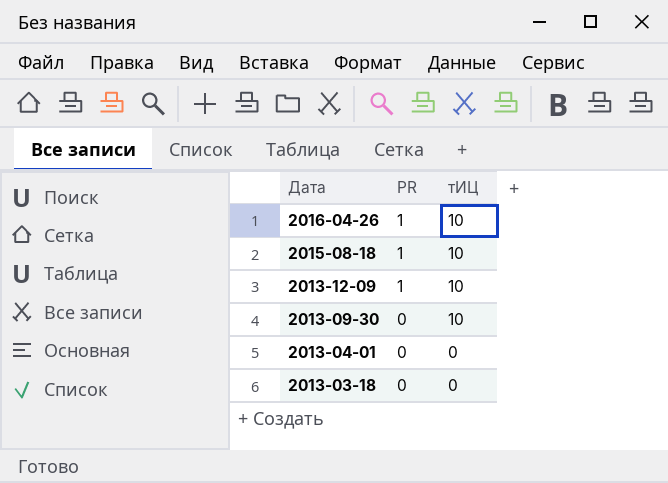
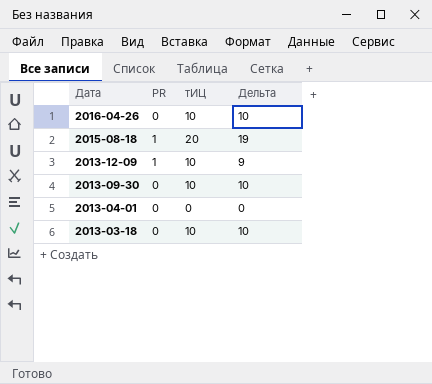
column Дельта | formula: none -> [тИЦ] - [PR]
2016-04-26 | PR: 1 -> 0
2015-08-18 | тИЦ: 10 -> 20
2013-03-18 | тИЦ: 0 -> 10

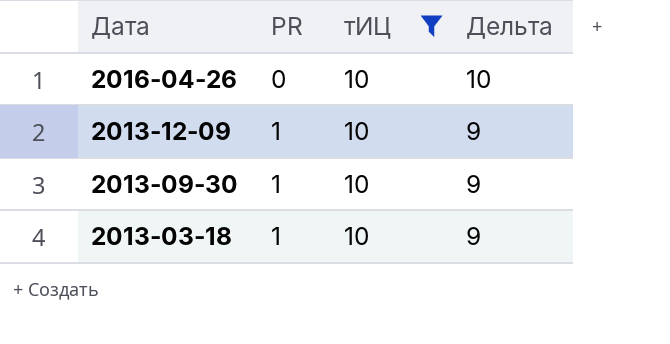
filter: none -> тИЦ = 10
2013-09-30 | PR: 0 -> 1
2013-09-30 | Дельта: 10 -> 9
2013-03-18 | PR: 0 -> 1
2013-03-18 | Дельта: 10 -> 9

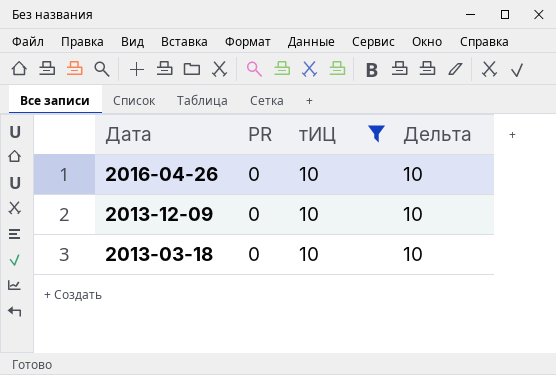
row 2013-09-30: 1 | 10 | 9 -> none
2013-12-09 | PR: 1 -> 0
2013-12-09 | Дельта: 9 -> 10
2013-03-18 | PR: 1 -> 0
2013-03-18 | Дельта: 9 -> 10

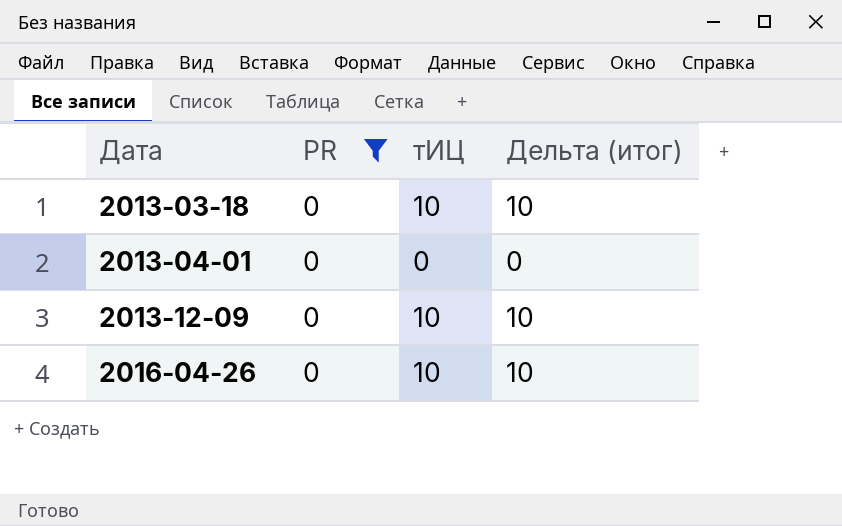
filter: тИЦ = 10 -> PR = 0
row order: Дата descending -> Дата ascending
column name: Дельта -> Дельта (итог)

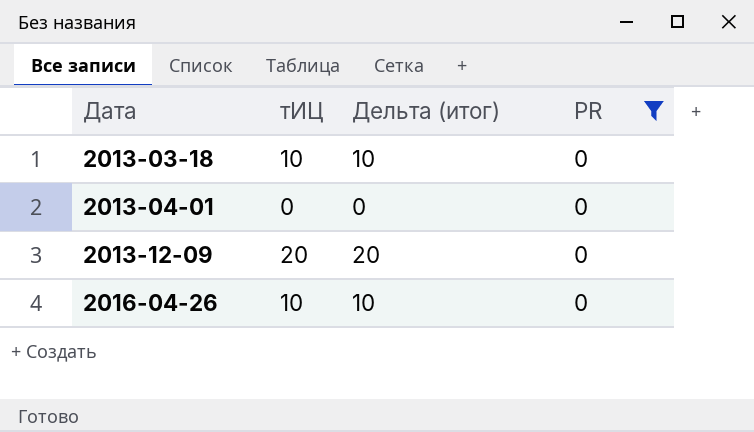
column PR | position: 2 -> 4
2013-12-09 | тИЦ: 10 -> 20
2013-12-09 | Дельта (итог): 10 -> 20

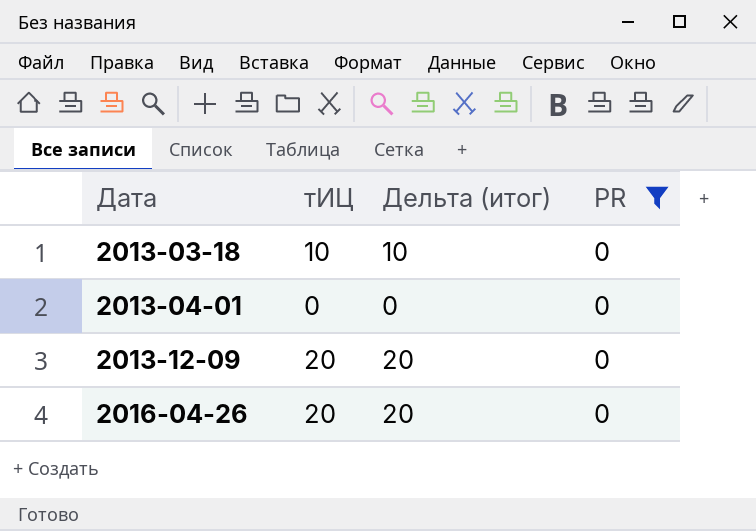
2016-04-26 | тИЦ: 10 -> 20
2016-04-26 | Дельта (итог): 10 -> 20

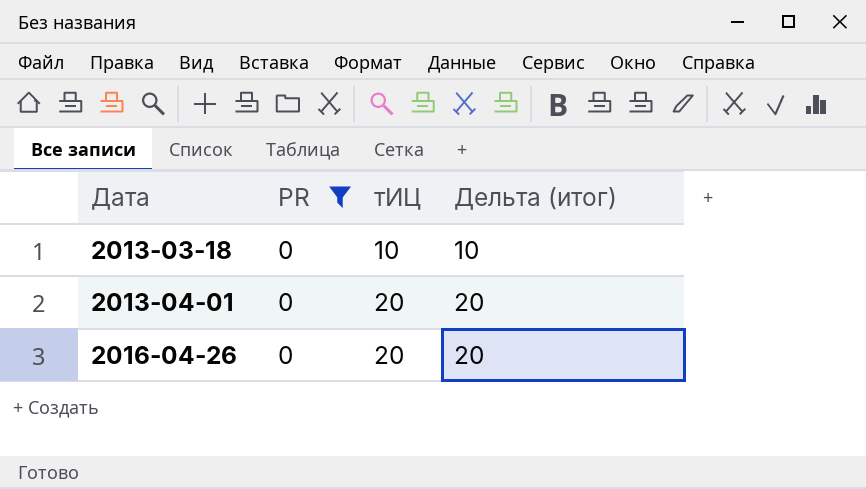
column PR | position: 4 -> 2
row 2013-12-09: 20 | 20 | 0 -> none
2013-04-01 | тИЦ: 0 -> 20
2013-04-01 | Дельта (итог): 0 -> 20

